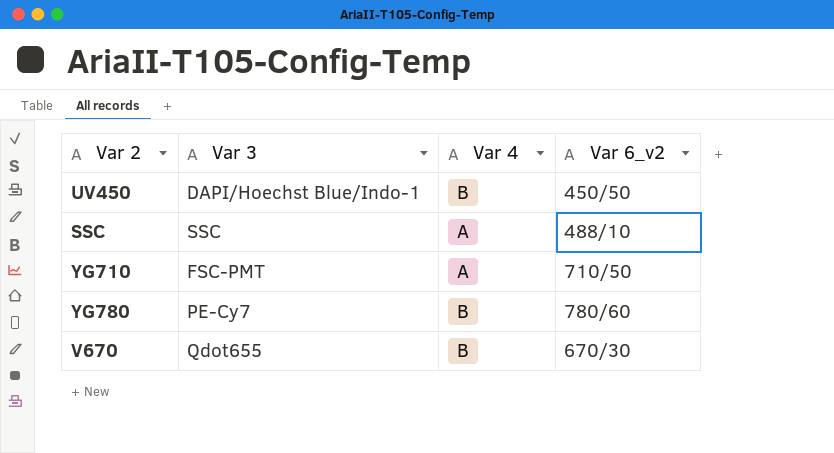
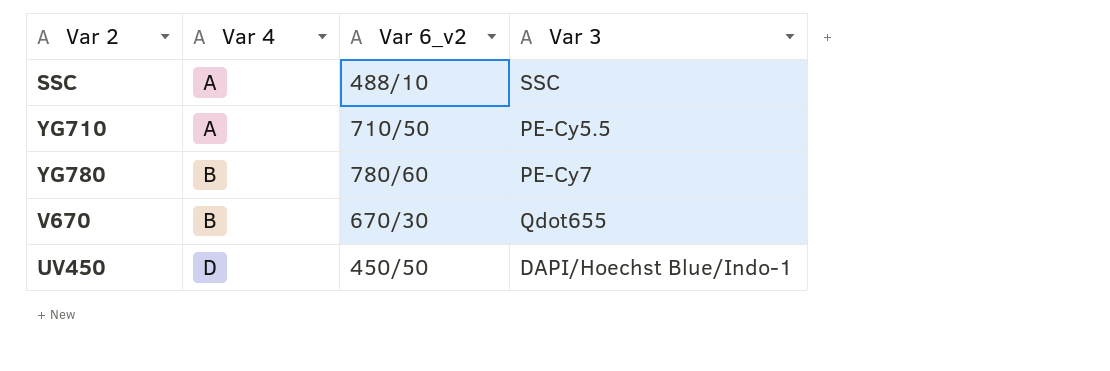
row order: none -> Var 4 ascending
column Var 3 | position: 2 -> 4
YG710 | Var 3: FSC-PMT -> PE-Cy5.5
UV450 | Var 4: B -> D

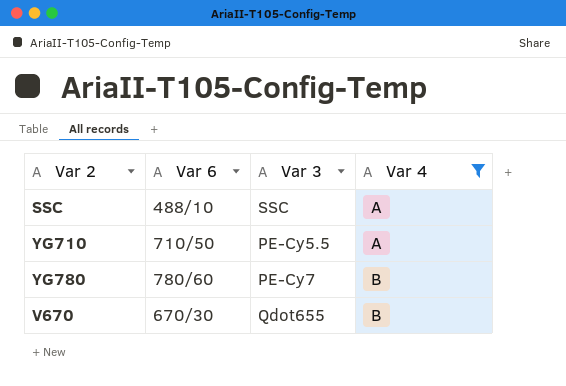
filter: none -> Var 4 != D
column name: Var 6_v2 -> Var 6
column Var 4 | position: 2 -> 4

